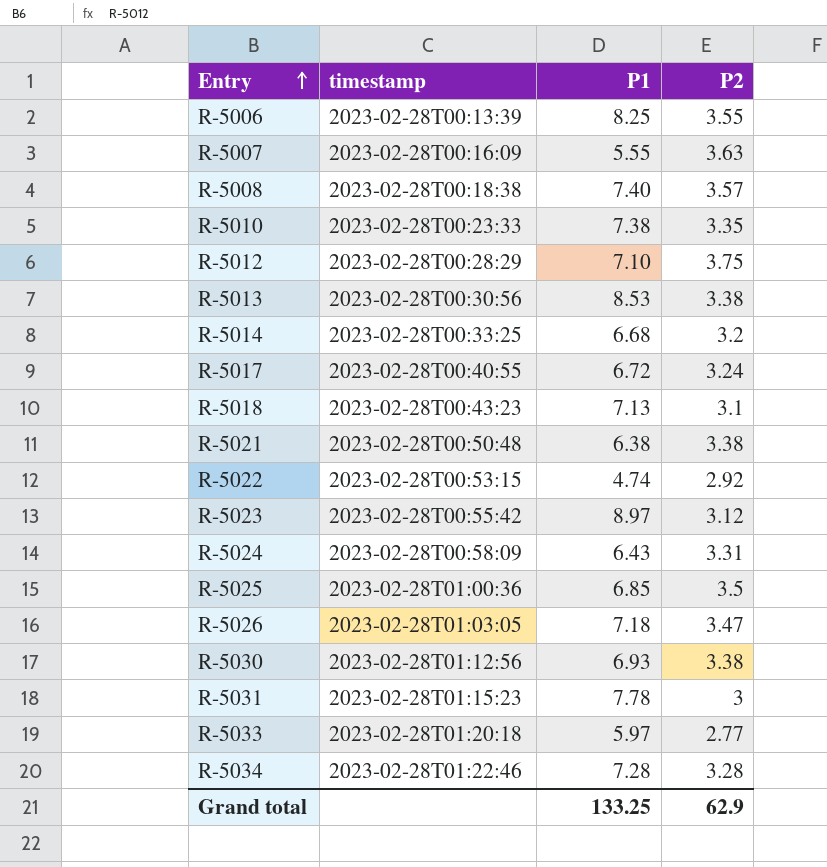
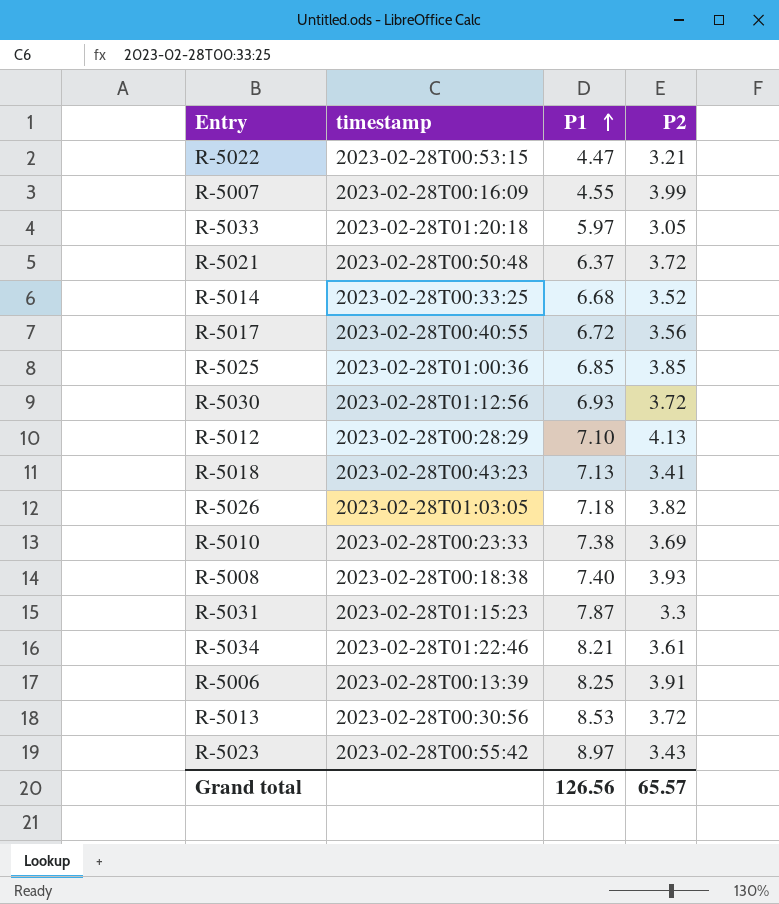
row order: Entry ascending -> P1 ascending
row R-5024: 2023-02-28T00:58:09 | 6.43 | 3.31 -> none
R-5022 | P1: 4.74 -> 4.47
R-5022 | P2: 2.92 -> 3.21
R-5007 | P1: 5.55 -> 4.55
R-5007 | P2: 3.63 -> 3.99
R-5033 | P2: 2.77 -> 3.05
R-5021 | P1: 6.38 -> 6.37
R-5021 | P2: 3.38 -> 3.72
R-5014 | P2: 3.2 -> 3.52
R-5017 | P2: 3.24 -> 3.56
R-5025 | P2: 3.5 -> 3.85
R-5030 | P2: 3.38 -> 3.72
R-5012 | P2: 3.75 -> 4.13
R-5018 | P2: 3.1 -> 3.41
R-5026 | P2: 3.47 -> 3.82
R-5010 | P2: 3.35 -> 3.69
R-5008 | P2: 3.57 -> 3.93
R-5031 | P1: 7.78 -> 7.87
R-5031 | P2: 3 -> 3.3
R-5034 | P1: 7.28 -> 8.21
R-5034 | P2: 3.28 -> 3.61
R-5006 | P2: 3.55 -> 3.91
R-5013 | P2: 3.38 -> 3.72
R-5023 | P2: 3.12 -> 3.43
Grand total | P1: 133.25 -> 126.56
Grand total | P2: 62.9 -> 65.57

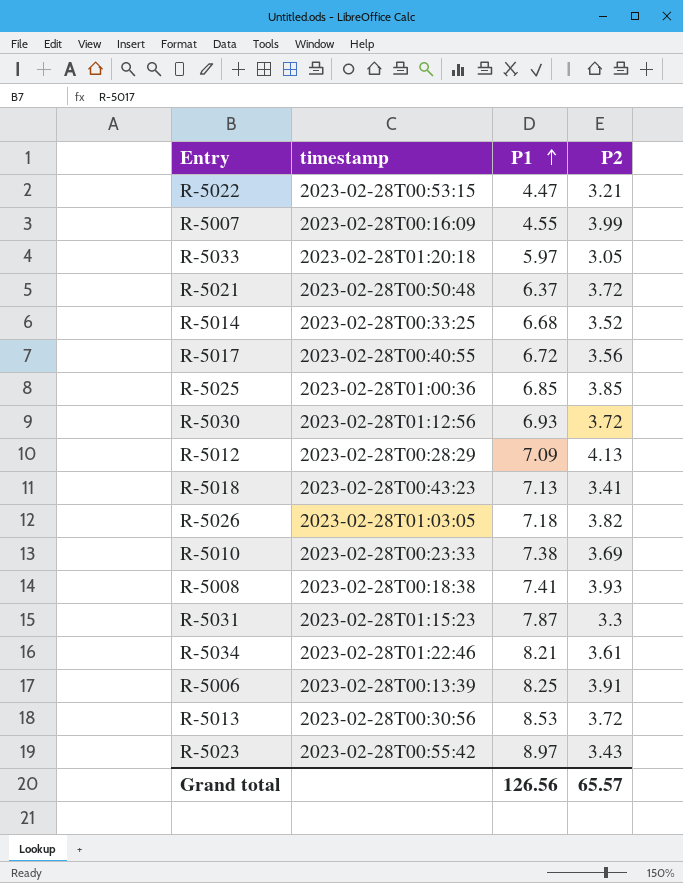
R-5012 | P1: 7.10 -> 7.09
R-5008 | P1: 7.40 -> 7.41

